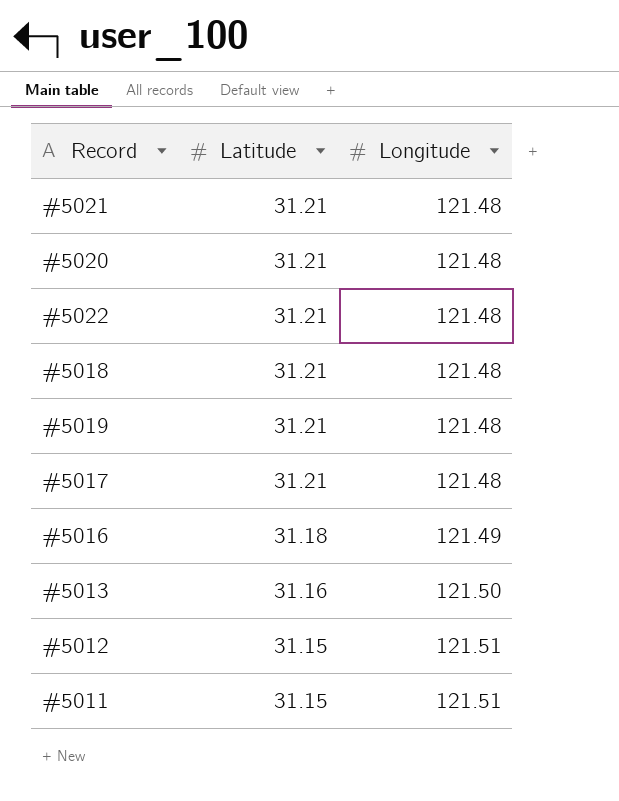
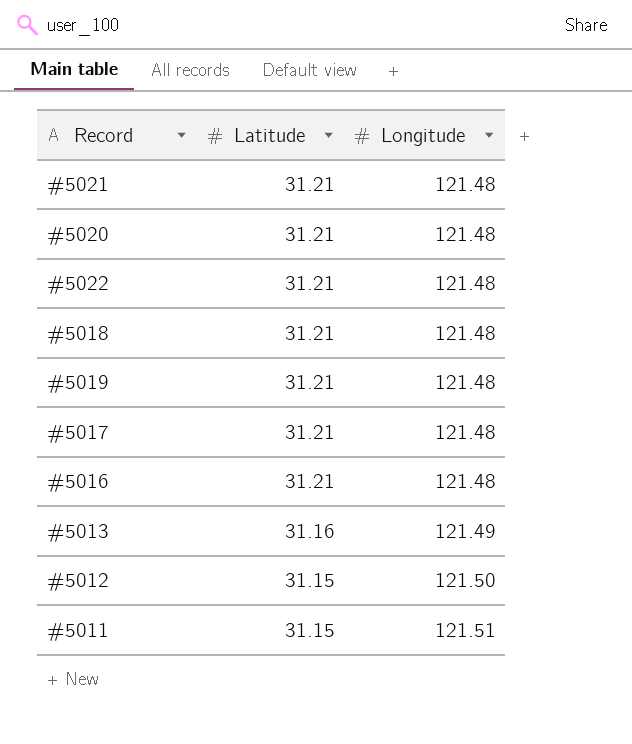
#5016 | Latitude: 31.18 -> 31.21
#5016 | Longitude: 121.49 -> 121.48
#5013 | Longitude: 121.50 -> 121.49
#5012 | Longitude: 121.51 -> 121.50

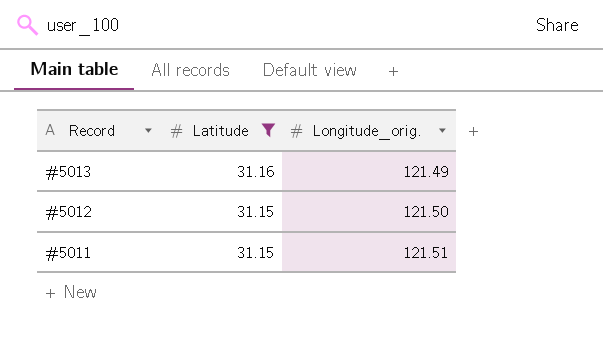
filter: none -> Latitude != 31.21
column name: Longitude -> Longitude_orig.

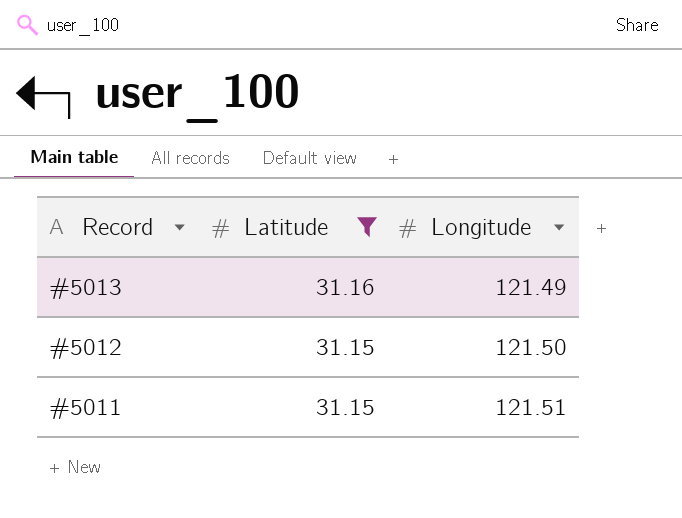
column name: Longitude_orig. -> Longitude

